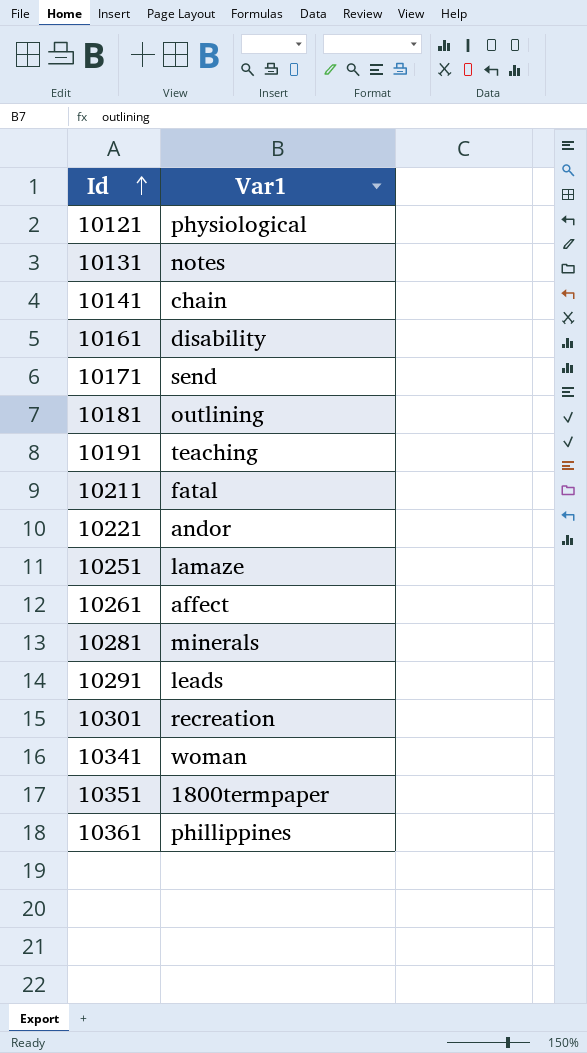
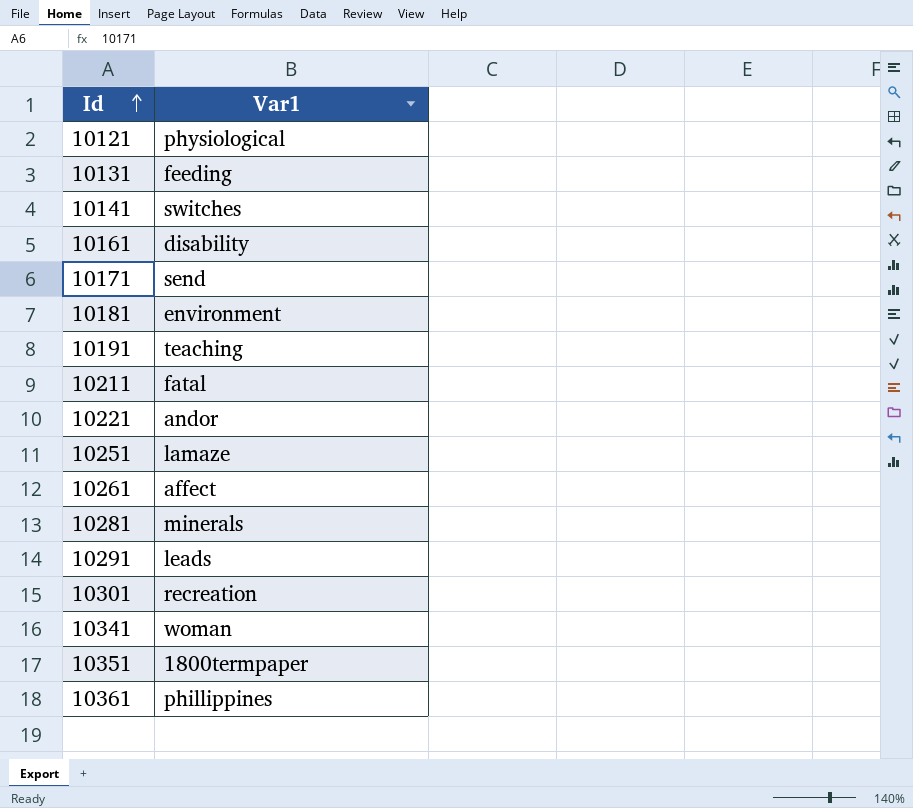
10131 | Var1: notes -> feeding
10141 | Var1: chain -> switches
10181 | Var1: outlining -> environment

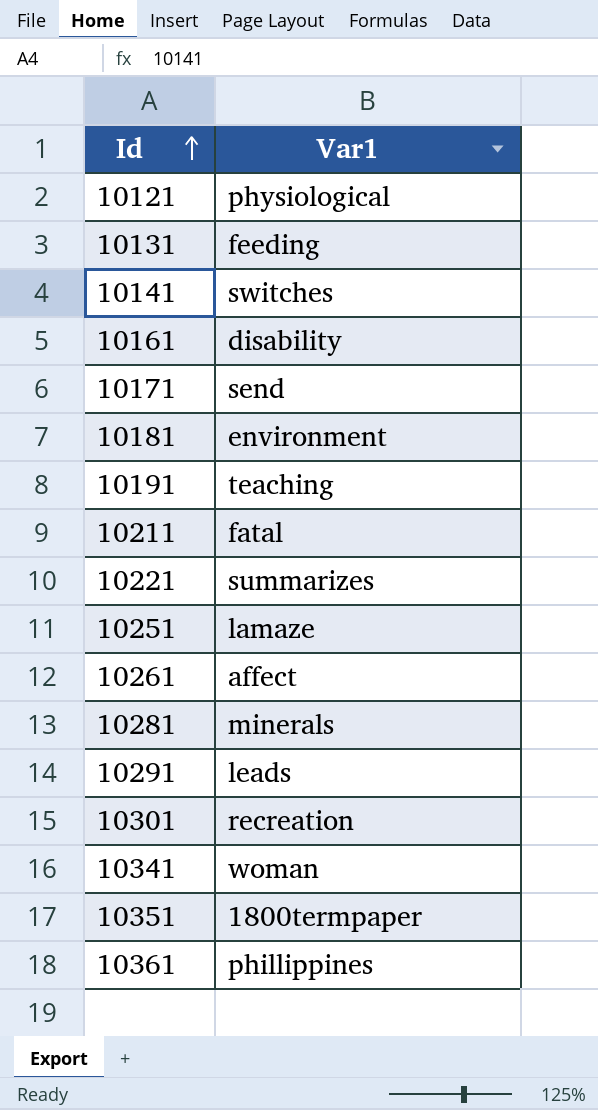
10221 | Var1: andor -> summarizes

